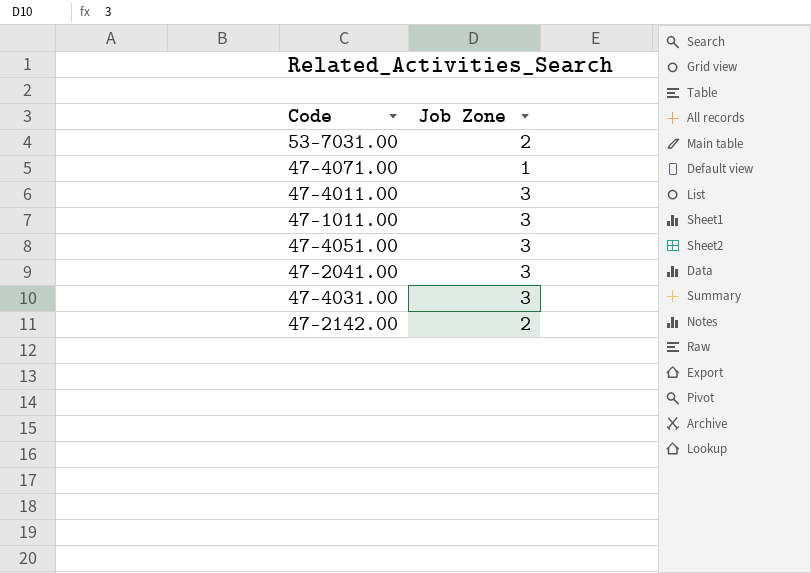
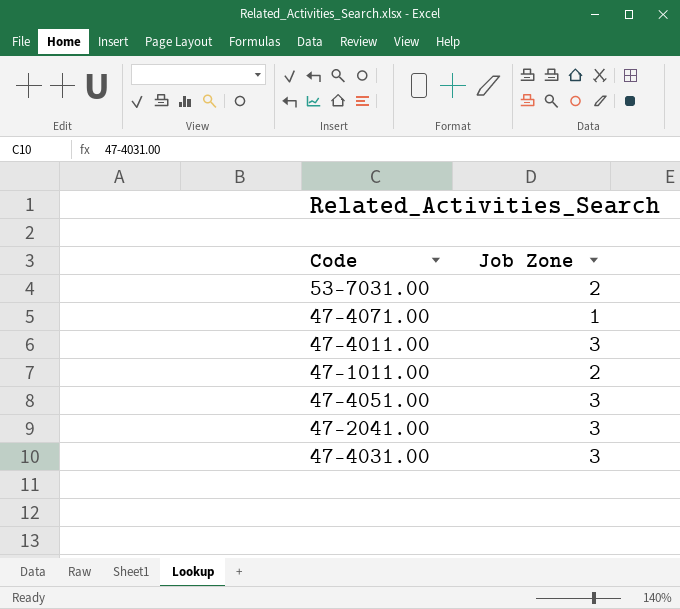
row 47-2142.00: 2 -> none
47-1011.00 | Job Zone: 3 -> 2

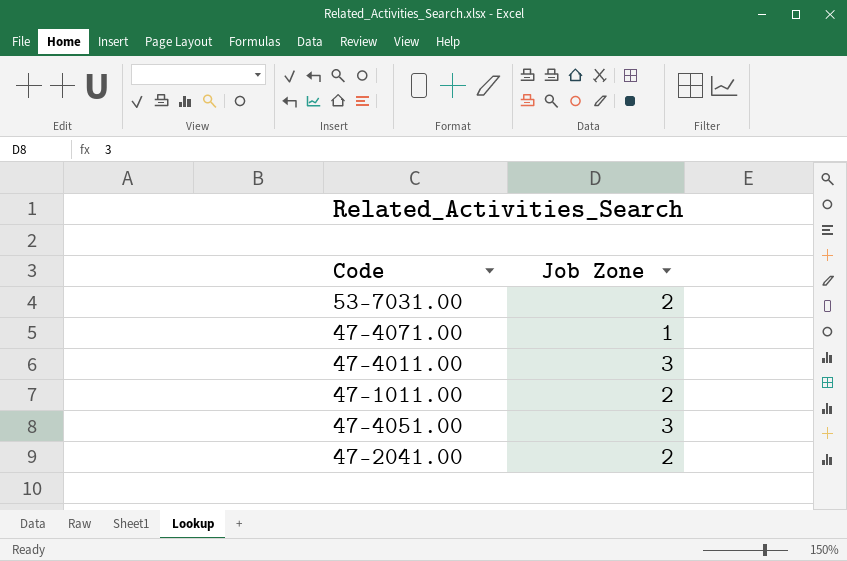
row 47-4031.00: 3 -> none
47-2041.00 | Job Zone: 3 -> 2

